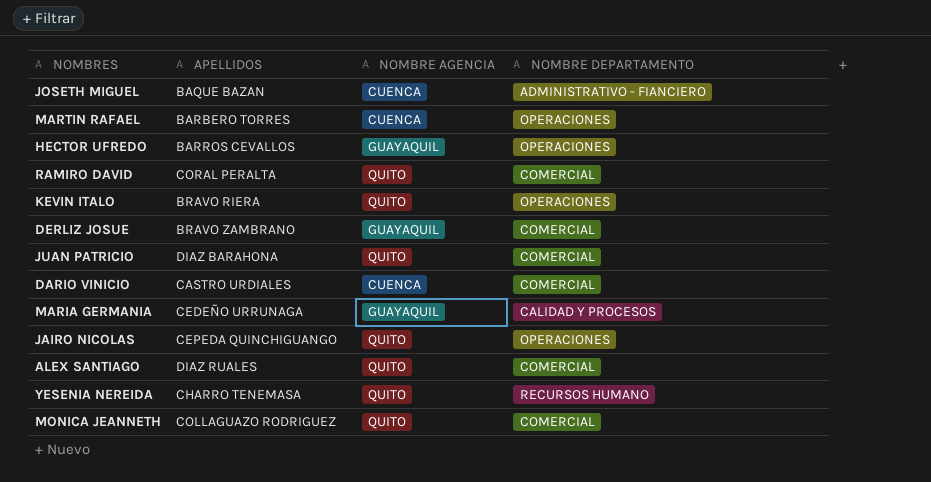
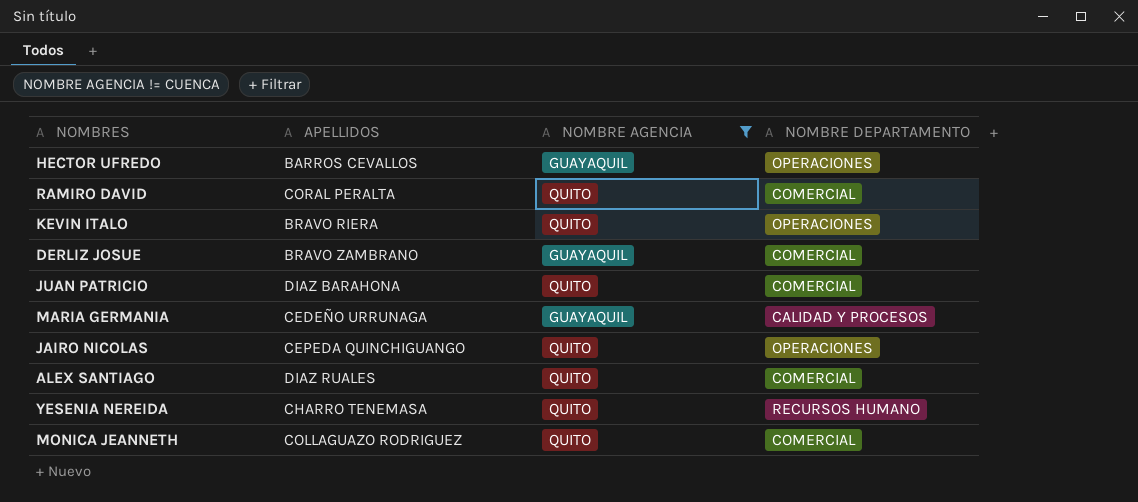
filter: none -> NOMBRE AGENCIA != CUENCA

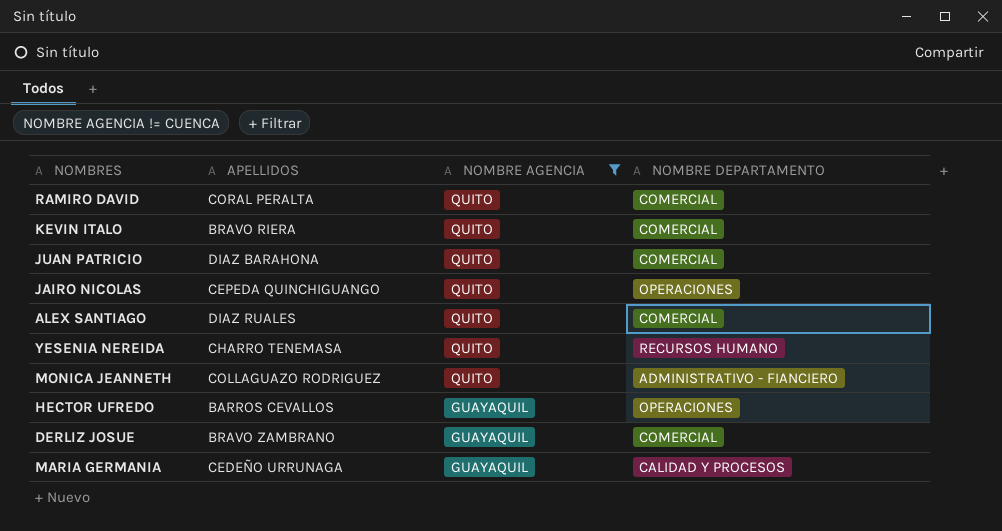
row order: none -> NOMBRE AGENCIA descending
KEVIN ITALO | NOMBRE DEPARTAMENTO: OPERACIONES -> COMERCIAL
MONICA JEANNETH | NOMBRE DEPARTAMENTO: COMERCIAL -> ADMINISTRATIVO - FIANCIERO

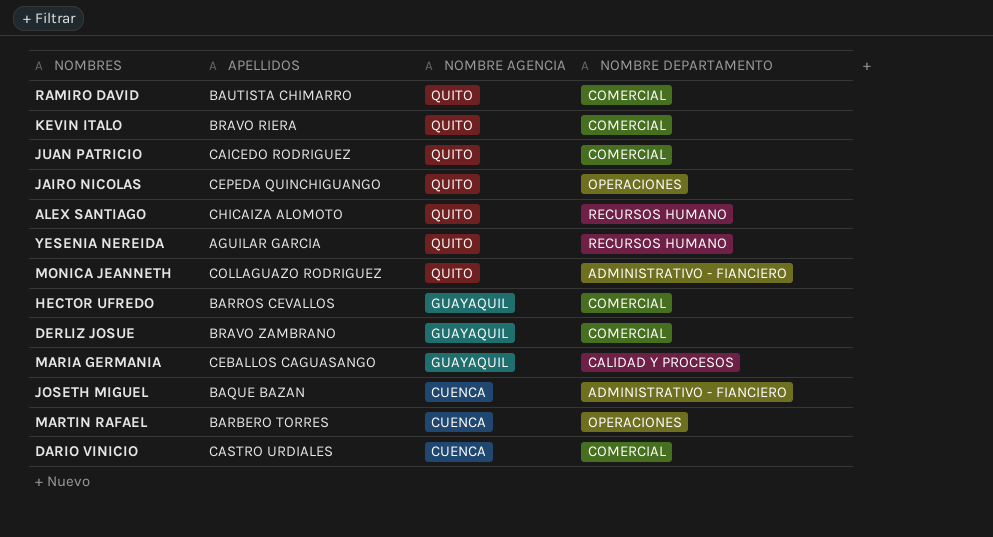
filter: NOMBRE AGENCIA != CUENCA -> none
RAMIRO DAVID | APELLIDOS: CORAL PERALTA -> BAUTISTA CHIMARRO
JUAN PATRICIO | APELLIDOS: DIAZ BARAHONA -> CAICEDO RODRIGUEZ
ALEX SANTIAGO | APELLIDOS: DIAZ RUALES -> CHICAIZA ALOMOTO
ALEX SANTIAGO | NOMBRE DEPARTAMENTO: COMERCIAL -> RECURSOS HUMANO
YESENIA NEREIDA | APELLIDOS: CHARRO TENEMASA -> AGUILAR GARCIA
HECTOR UFREDO | NOMBRE DEPARTAMENTO: OPERACIONES -> COMERCIAL
MARIA GERMANIA | APELLIDOS: CEDEÑO URRUNAGA -> CEBALLOS CAGUASANGO

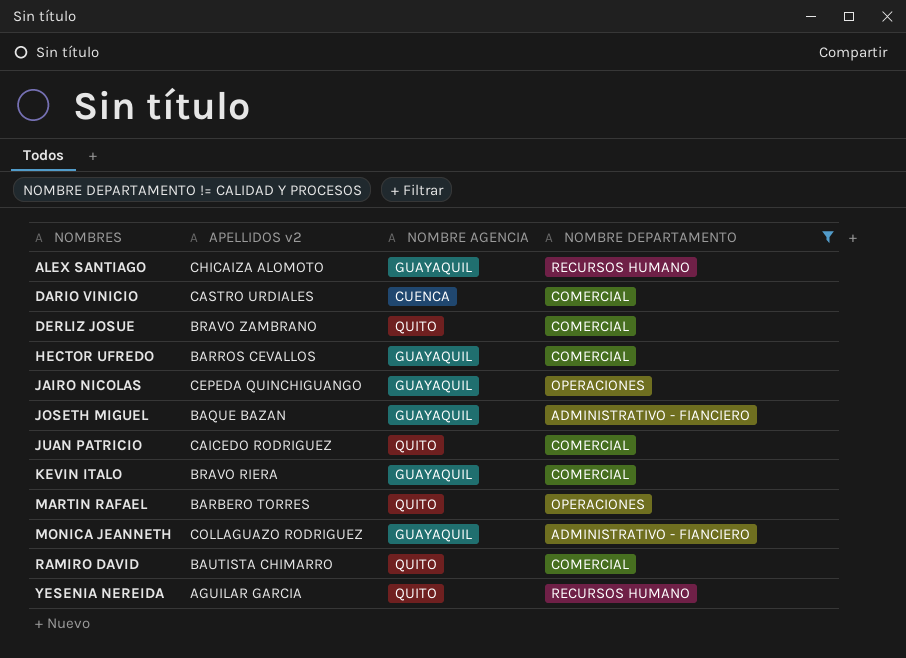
filter: none -> NOMBRE DEPARTAMENTO != CALIDAD Y PROCESOS
row order: NOMBRE AGENCIA descending -> NOMBRES ascending
column name: APELLIDOS -> APELLIDOS v2
ALEX SANTIAGO | NOMBRE AGENCIA: QUITO -> GUAYAQUIL
DERLIZ JOSUE | NOMBRE AGENCIA: GUAYAQUIL -> QUITO
JAIRO NICOLAS | NOMBRE AGENCIA: QUITO -> GUAYAQUIL
JOSETH MIGUEL | NOMBRE AGENCIA: CUENCA -> GUAYAQUIL
KEVIN ITALO | NOMBRE AGENCIA: QUITO -> GUAYAQUIL
MARTIN RAFAEL | NOMBRE AGENCIA: CUENCA -> QUITO
MONICA JEANNETH | NOMBRE AGENCIA: QUITO -> GUAYAQUIL

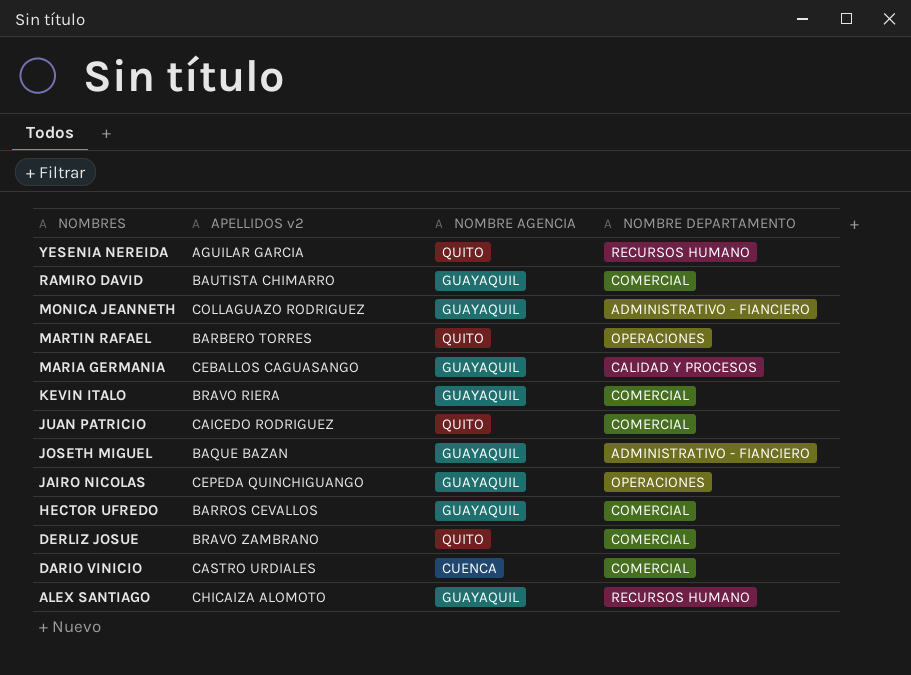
filter: NOMBRE DEPARTAMENTO != CALIDAD Y PROCESOS -> none
row order: NOMBRES ascending -> NOMBRES descending
RAMIRO DAVID | NOMBRE AGENCIA: QUITO -> GUAYAQUIL

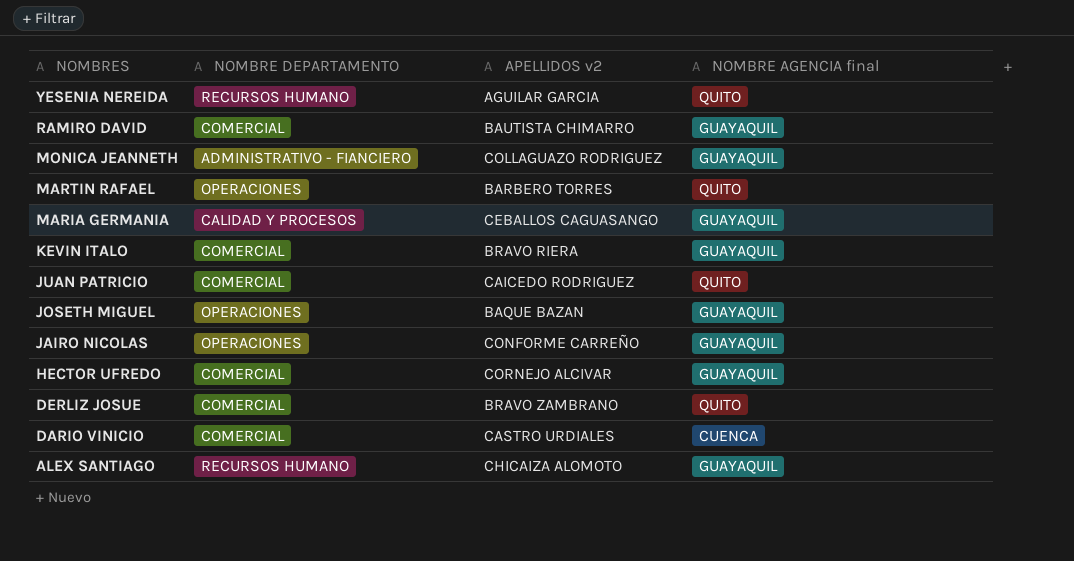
column NOMBRE DEPARTAMENTO | position: 4 -> 2
column name: NOMBRE AGENCIA -> NOMBRE AGENCIA final
JOSETH MIGUEL | NOMBRE DEPARTAMENTO: ADMINISTRATIVO - FIANCIERO -> OPERACIONES
JAIRO NICOLAS | APELLIDOS v2: CEPEDA QUINCHIGUANGO -> CONFORME CARREÑO
HECTOR UFREDO | APELLIDOS v2: BARROS CEVALLOS -> CORNEJO ALCIVAR

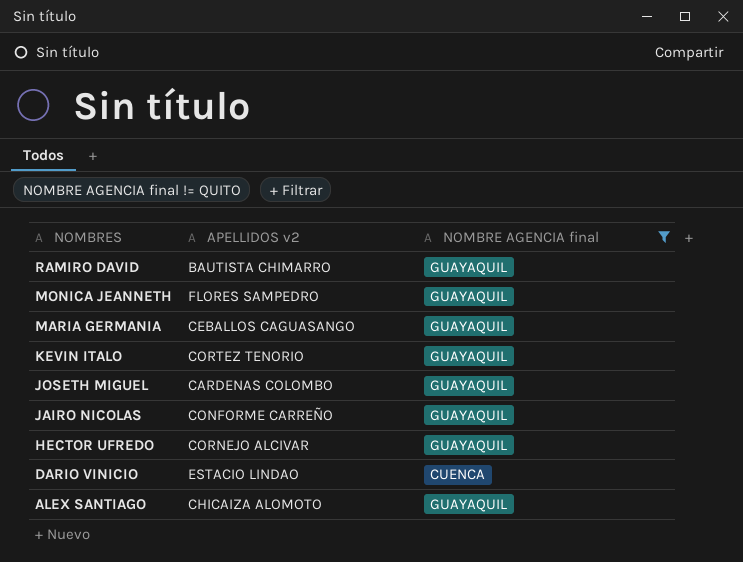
filter: none -> NOMBRE AGENCIA final != QUITO
column NOMBRE DEPARTAMENTO | position: 2 -> none
MONICA JEANNETH | APELLIDOS v2: COLLAGUAZO RODRIGUEZ -> FLORES SAMPEDRO
KEVIN ITALO | APELLIDOS v2: BRAVO RIERA -> CORTEZ TENORIO
JOSETH MIGUEL | APELLIDOS v2: BAQUE BAZAN -> CARDENAS COLOMBO
DARIO VINICIO | APELLIDOS v2: CASTRO URDIALES -> ESTACIO LINDAO

